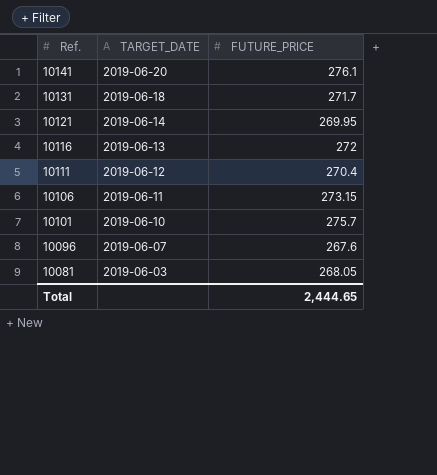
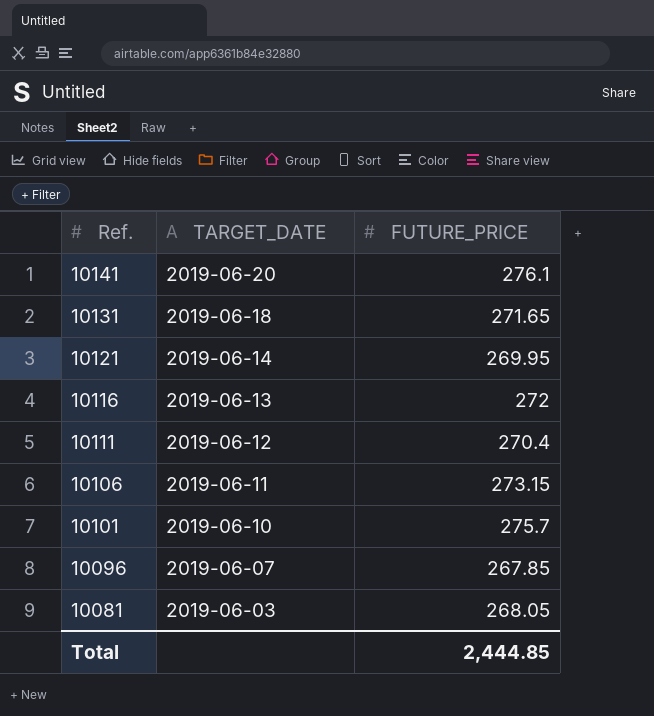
10131 | FUTURE_PRICE: 271.7 -> 271.65
10096 | FUTURE_PRICE: 267.6 -> 267.85
Total | FUTURE_PRICE: 2,444.65 -> 2,444.85

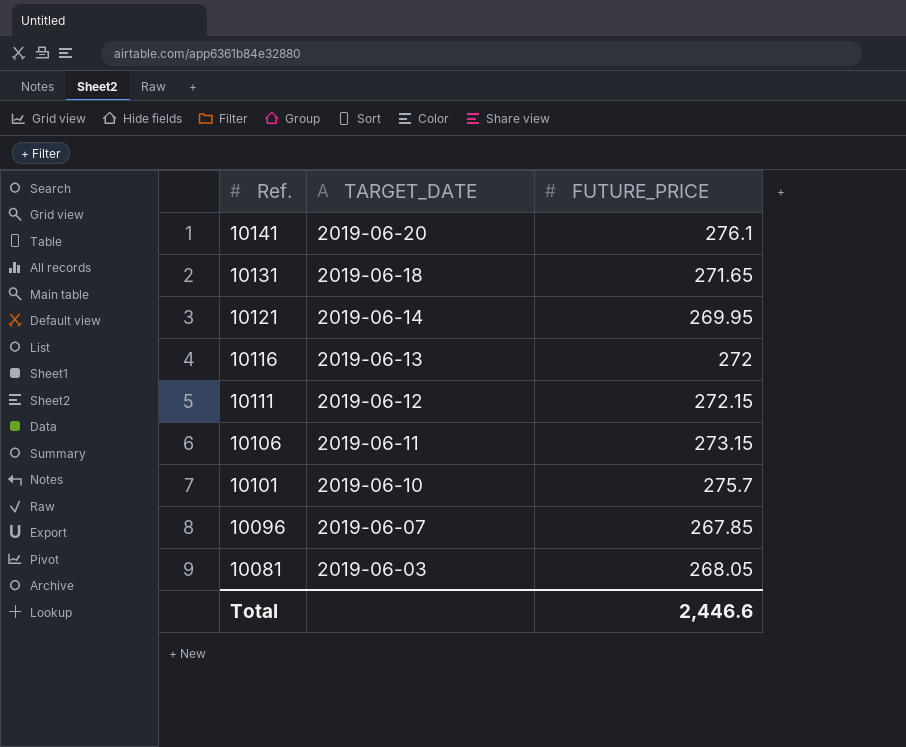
10111 | FUTURE_PRICE: 270.4 -> 272.15
Total | FUTURE_PRICE: 2,444.85 -> 2,446.6

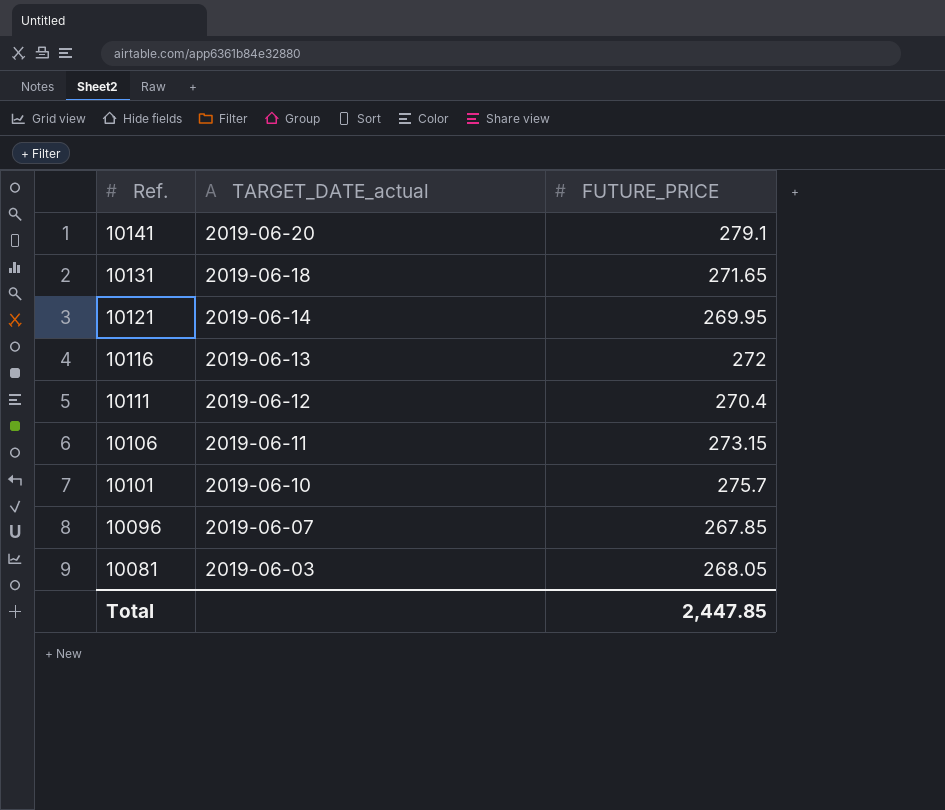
column name: TARGET_DATE -> TARGET_DATE_actual
10141 | FUTURE_PRICE: 276.1 -> 279.1
10111 | FUTURE_PRICE: 272.15 -> 270.4
Total | FUTURE_PRICE: 2,446.6 -> 2,447.85

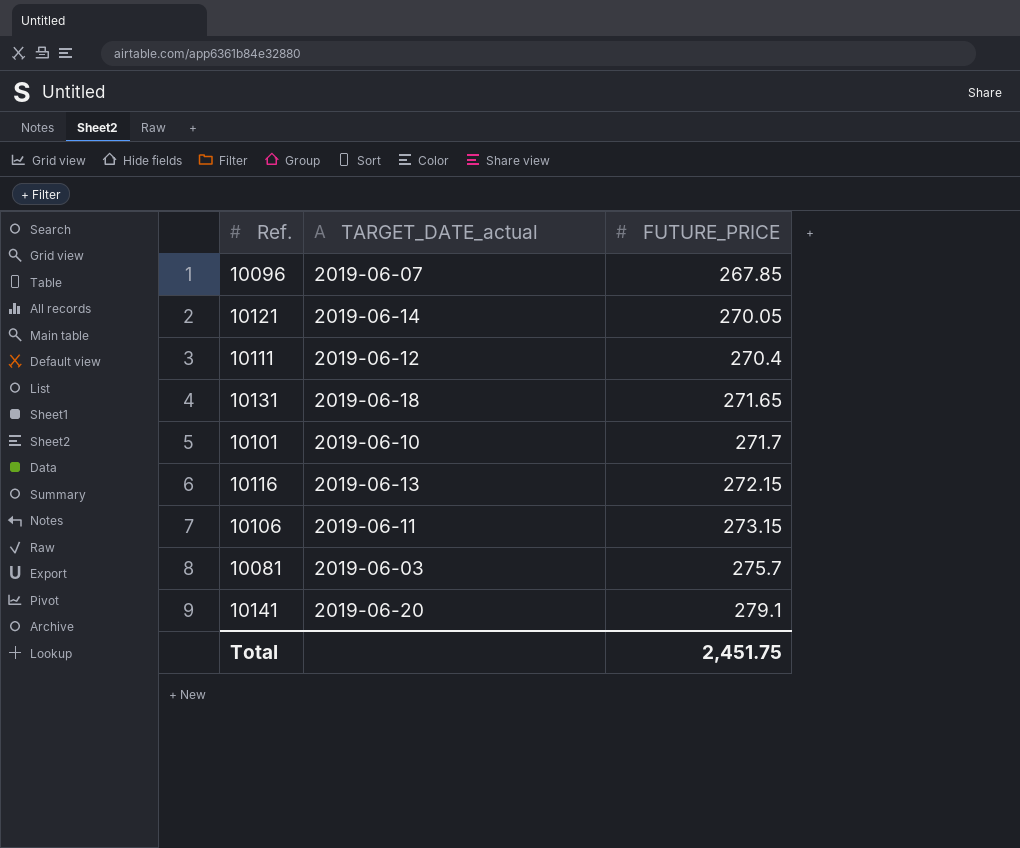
row order: Ref. descending -> FUTURE_PRICE ascending
10121 | FUTURE_PRICE: 269.95 -> 270.05
10101 | FUTURE_PRICE: 275.7 -> 271.7
10116 | FUTURE_PRICE: 272 -> 272.15
10081 | FUTURE_PRICE: 268.05 -> 275.7
Total | FUTURE_PRICE: 2,447.85 -> 2,451.75

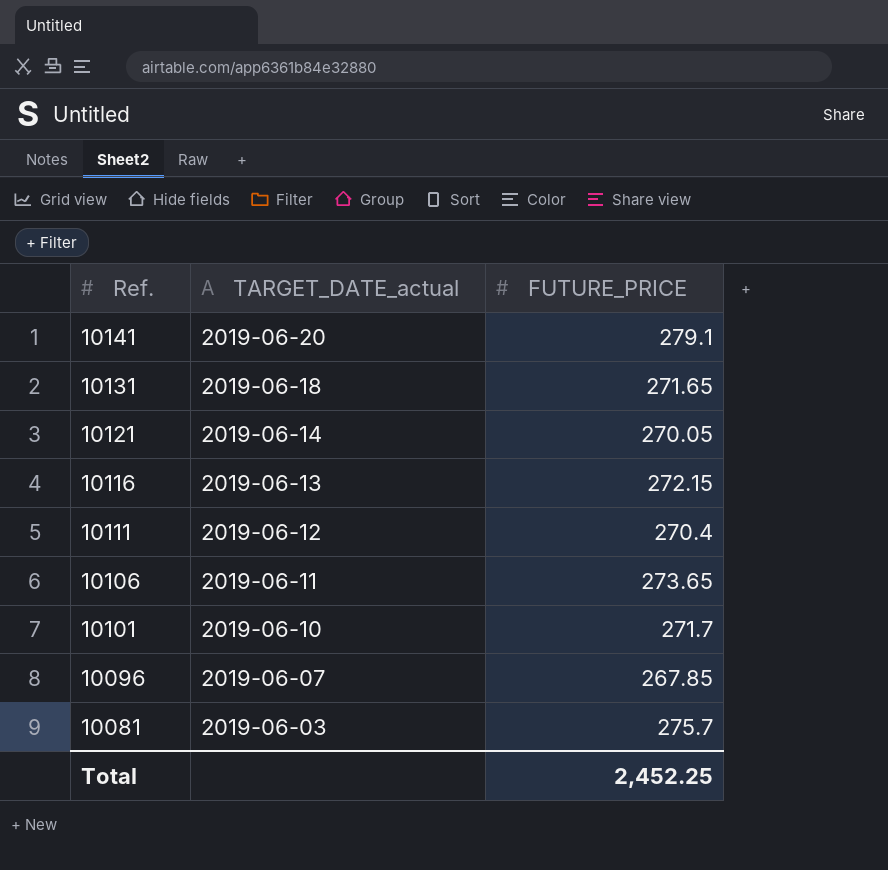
row order: FUTURE_PRICE ascending -> Ref. descending
10106 | FUTURE_PRICE: 273.15 -> 273.65
Total | FUTURE_PRICE: 2,451.75 -> 2,452.25

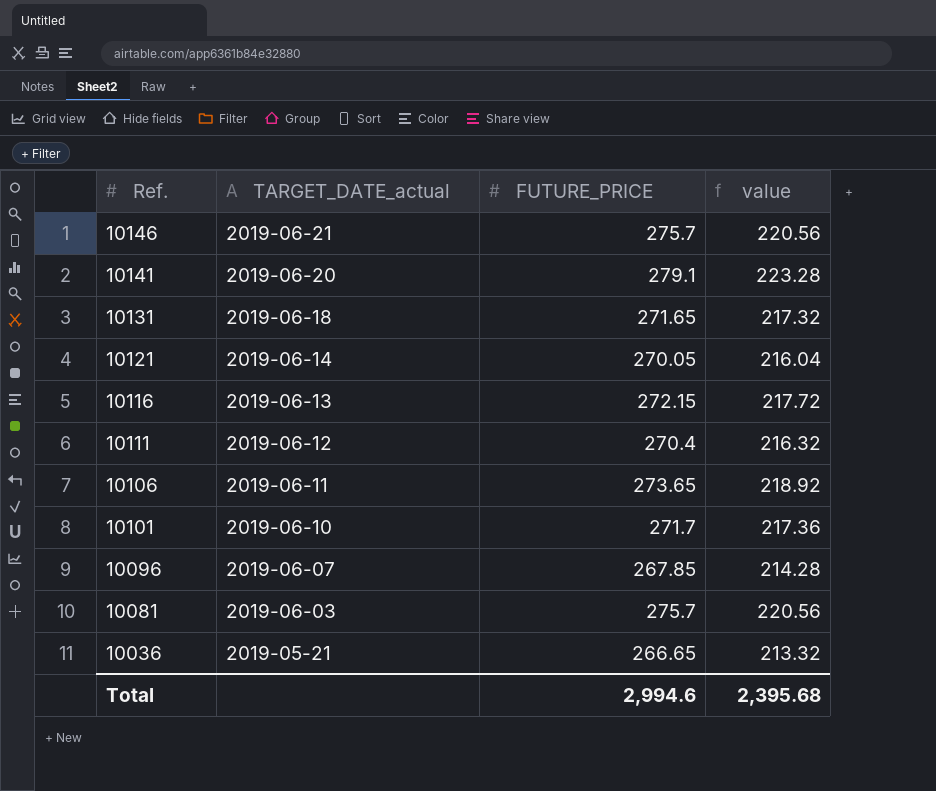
column value | formula: none -> [FUTURE_PRICE] * 0.8
row 10146: none -> 2019-06-21 | 275.7 | 220.56
row 10036: none -> 2019-05-21 | 266.65 | 213.32
Total | FUTURE_PRICE: 2,452.25 -> 2,994.6

